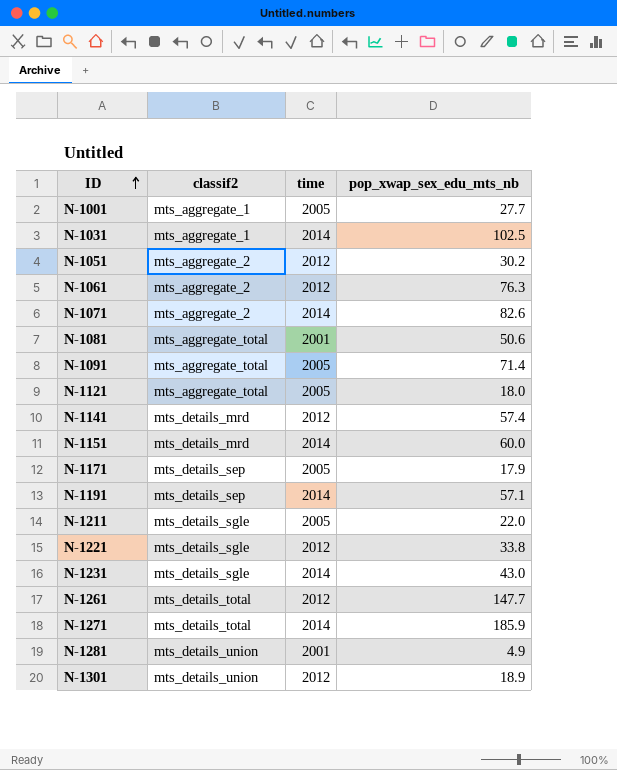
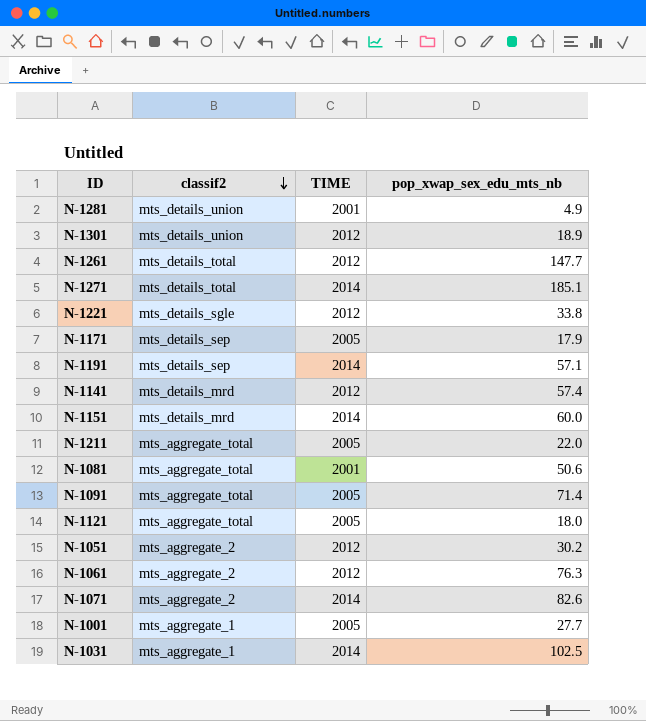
row order: ID ascending -> classif2 descending
column name: time -> TIME
row N-1231: mts_details_sgle | 2014 | 43.0 -> none
N-1271 | pop_xwap_sex_edu_mts_nb: 185.9 -> 185.1
N-1211 | classif2: mts_details_sgle -> mts_aggregate_total

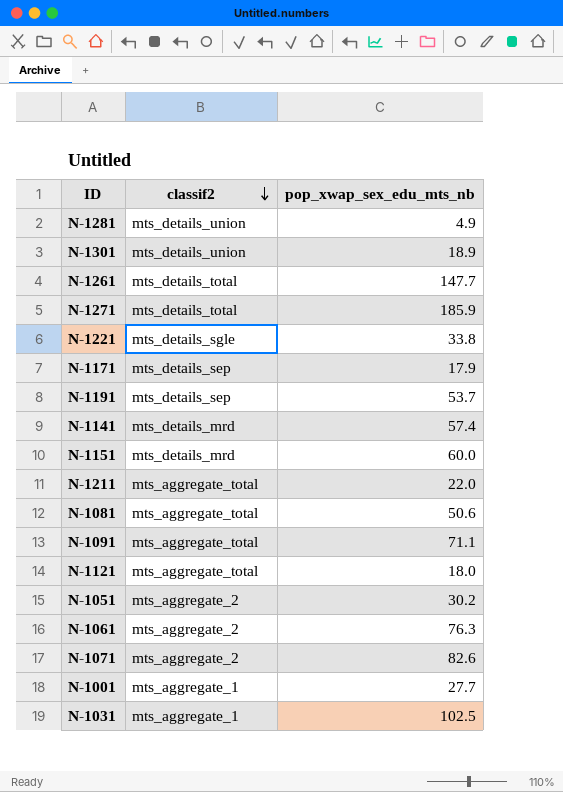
column TIME | position: 3 -> none
N-1271 | pop_xwap_sex_edu_mts_nb: 185.1 -> 185.9
N-1191 | pop_xwap_sex_edu_mts_nb: 57.1 -> 53.7
N-1091 | pop_xwap_sex_edu_mts_nb: 71.4 -> 71.1

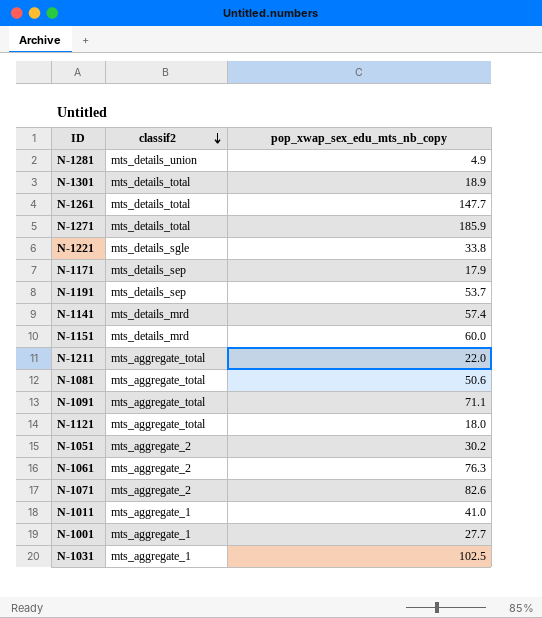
column name: pop_xwap_sex_edu_mts_nb -> pop_xwap_sex_edu_mts_nb_copy
N-1301 | classif2: mts_details_union -> mts_details_total
row N-1011: none -> mts_aggregate_1 | 41.0

